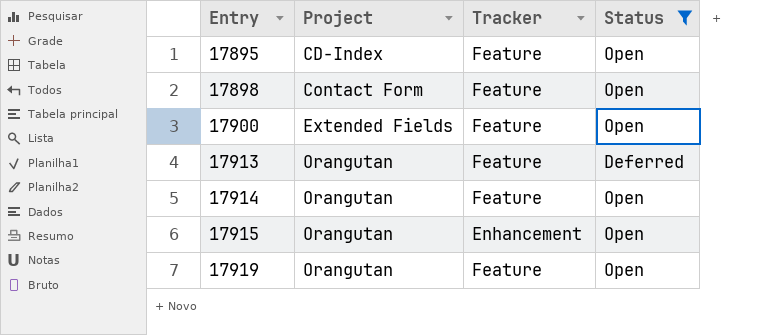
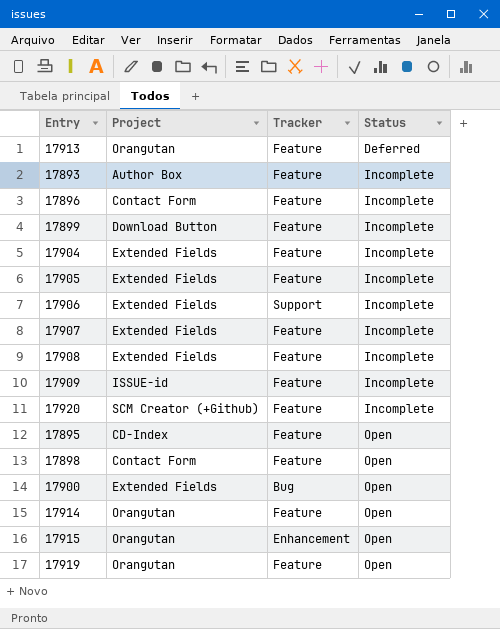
filter: Status != Incomplete -> none
row order: Entry ascending -> Status ascending
17900 | Tracker: Feature -> Bug

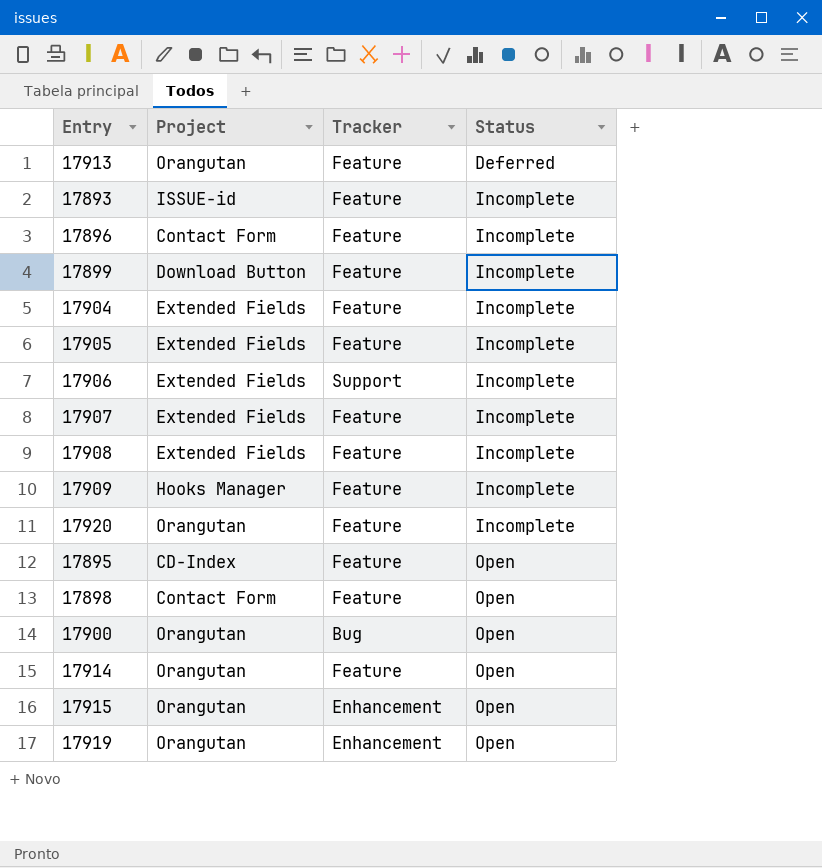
17893 | Project: Author Box -> ISSUE-id
17909 | Project: ISSUE-id -> Hooks Manager
17920 | Project: SCM Creator (+Github) -> Orangutan
17900 | Project: Extended Fields -> Orangutan
17919 | Tracker: Feature -> Enhancement

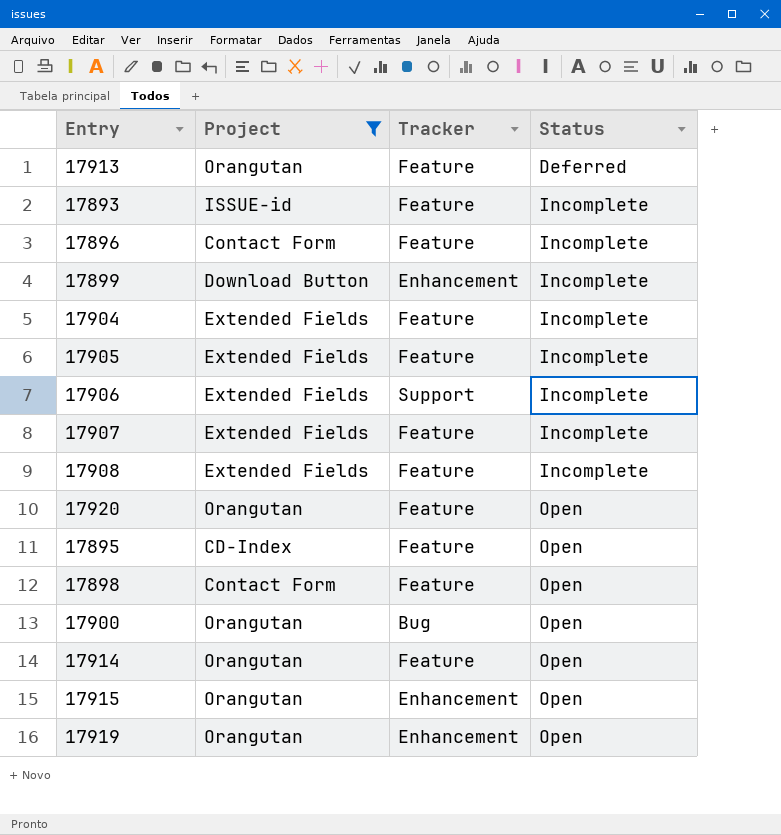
filter: none -> Project != Hooks Manager
17899 | Tracker: Feature -> Enhancement
17920 | Status: Incomplete -> Open

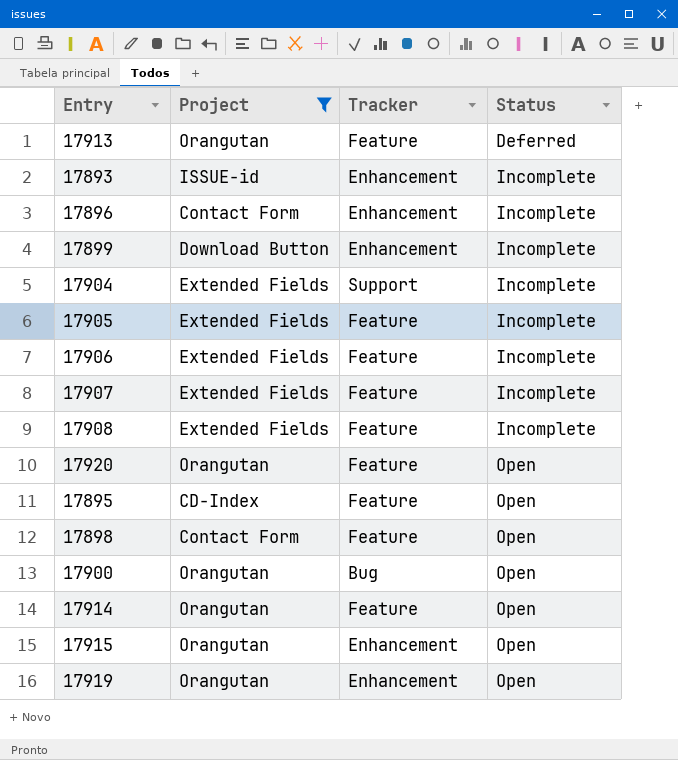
17893 | Tracker: Feature -> Enhancement
17896 | Tracker: Feature -> Enhancement
17904 | Tracker: Feature -> Support
17906 | Tracker: Support -> Feature

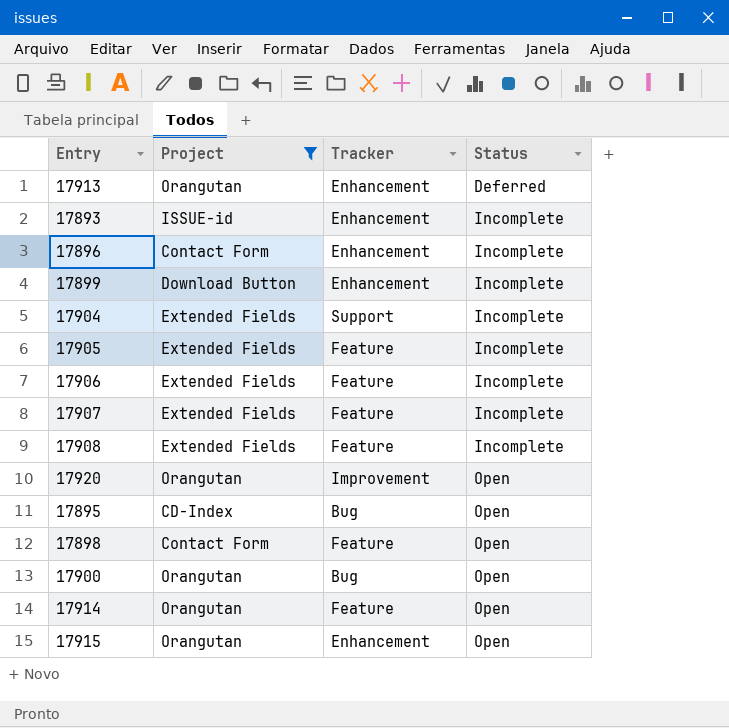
row 17919: Orangutan | Enhancement | Open -> none
17913 | Tracker: Feature -> Enhancement
17920 | Tracker: Feature -> Improvement
17895 | Tracker: Feature -> Bug

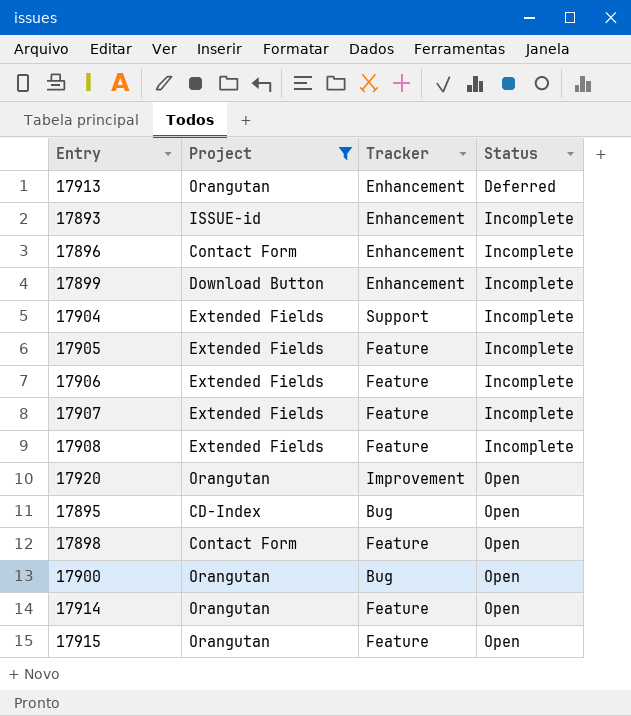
17915 | Tracker: Enhancement -> Feature

